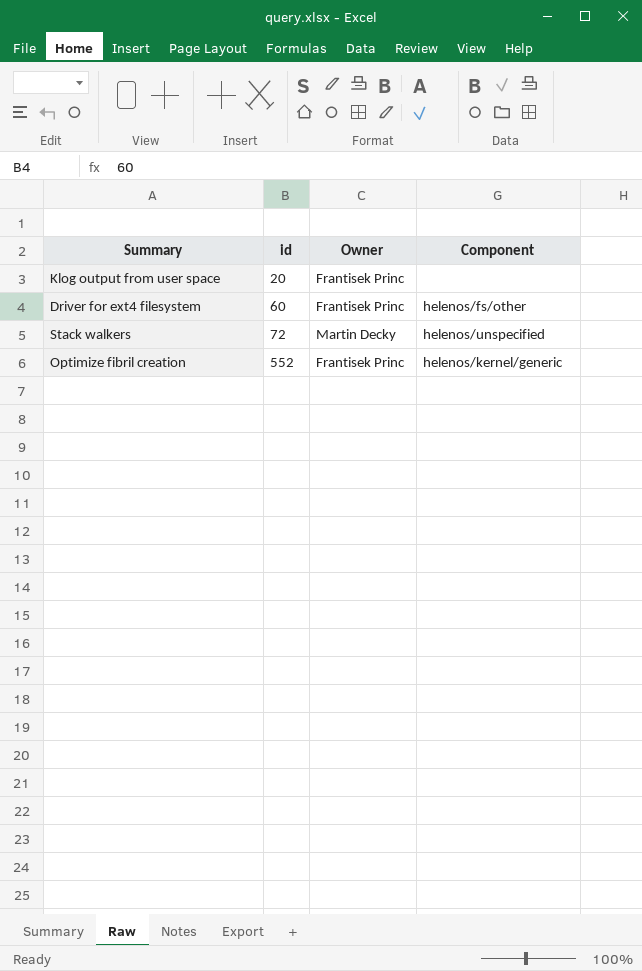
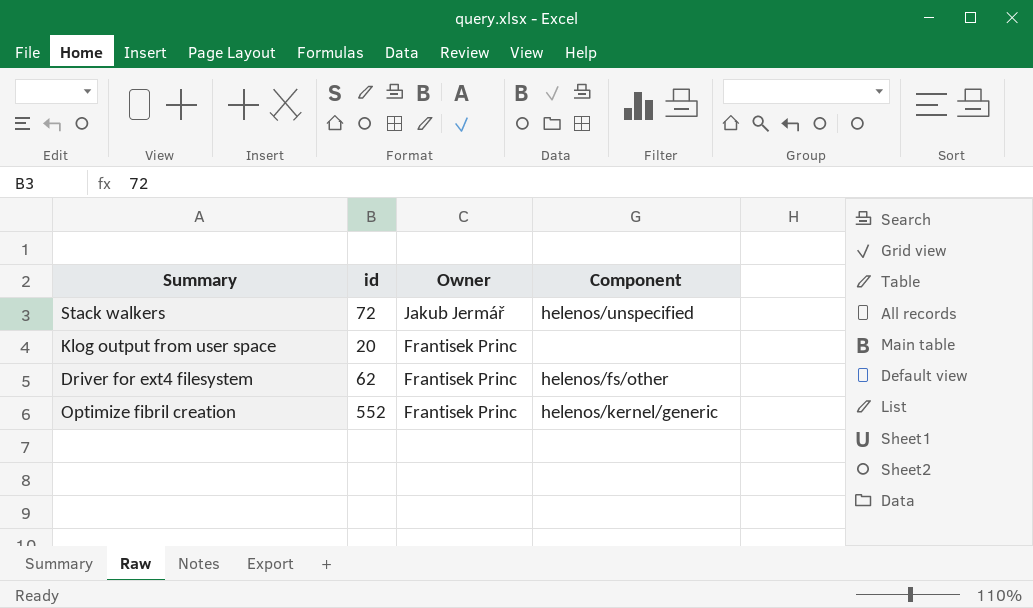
row order: id ascending -> Owner descending
Stack walkers | Owner: Martin Decky -> Jakub Jermář
Driver for ext4 filesystem | id: 60 -> 62

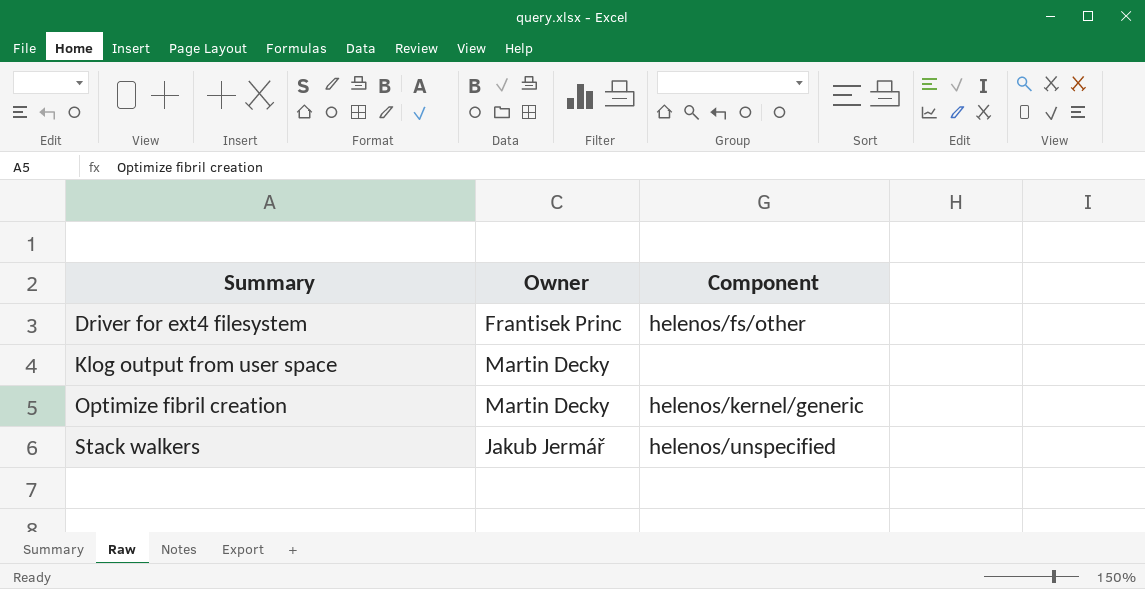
row order: Owner descending -> Summary ascending
column id | position: 2 -> none
Klog output from user space | Owner: Frantisek Princ -> Martin Decky
Optimize fibril creation | Owner: Frantisek Princ -> Martin Decky

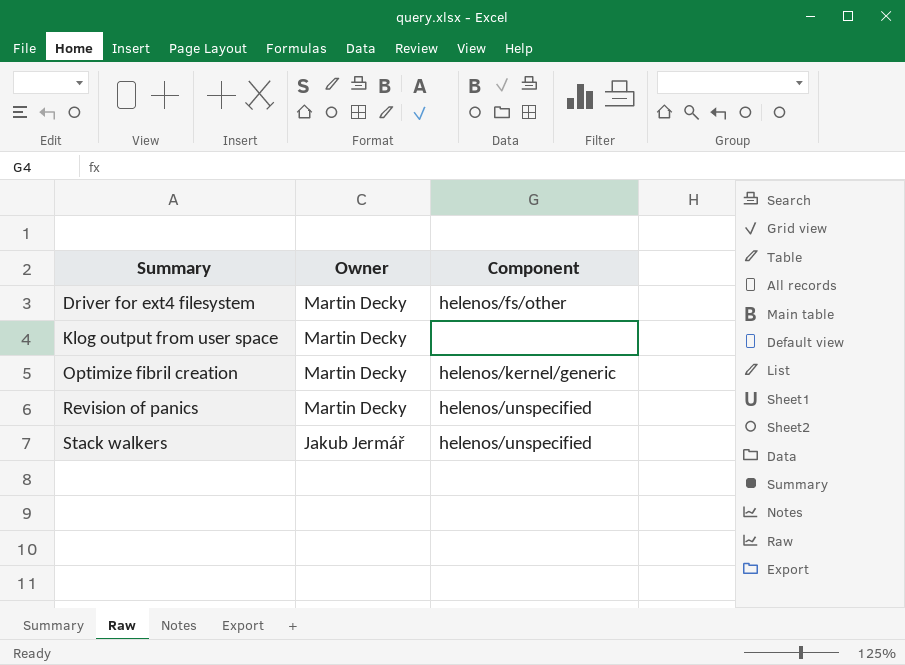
Driver for ext4 filesystem | Owner: Frantisek Princ -> Martin Decky
row Revision of panics: none -> Martin Decky | helenos/unspecified

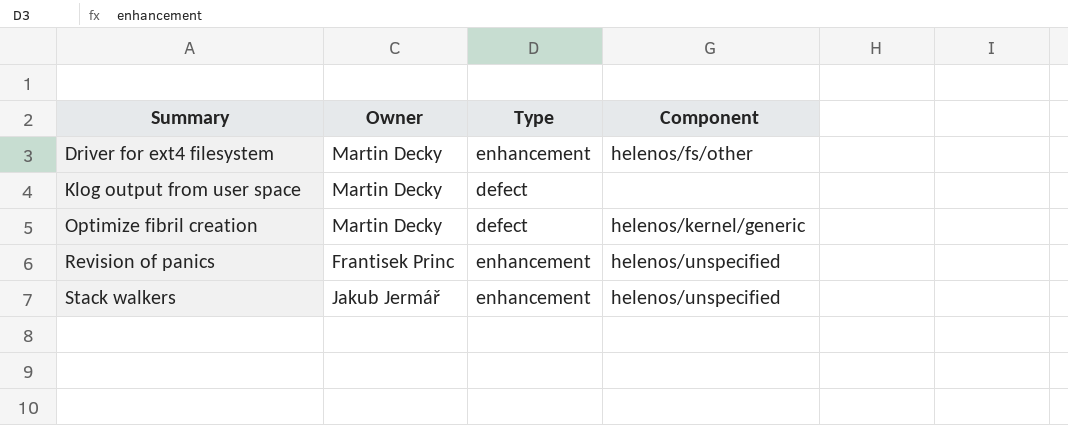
column Type | position: none -> 3
Revision of panics | Owner: Martin Decky -> Frantisek Princ

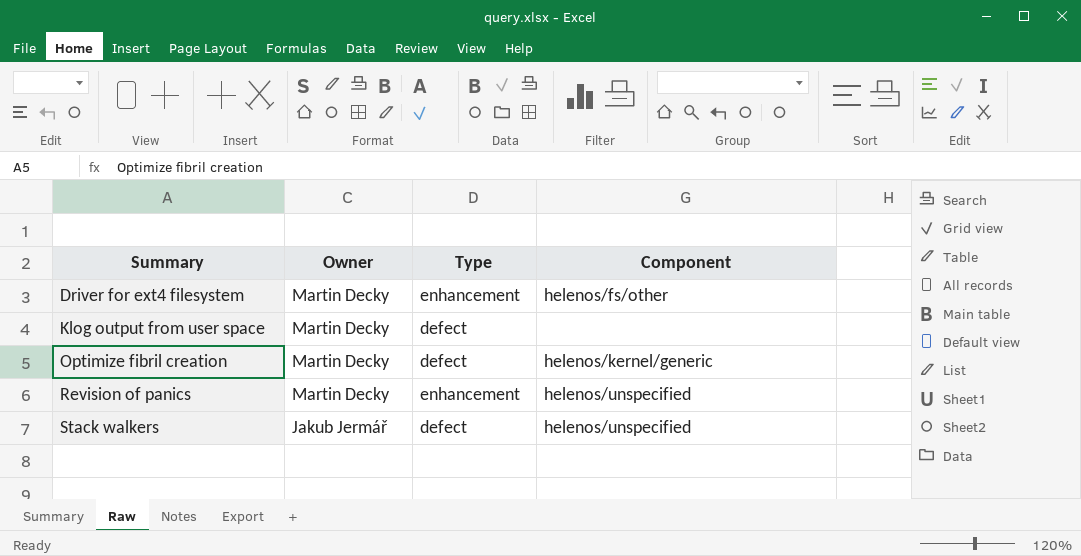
Revision of panics | Owner: Frantisek Princ -> Martin Decky
Stack walkers | Type: enhancement -> defect

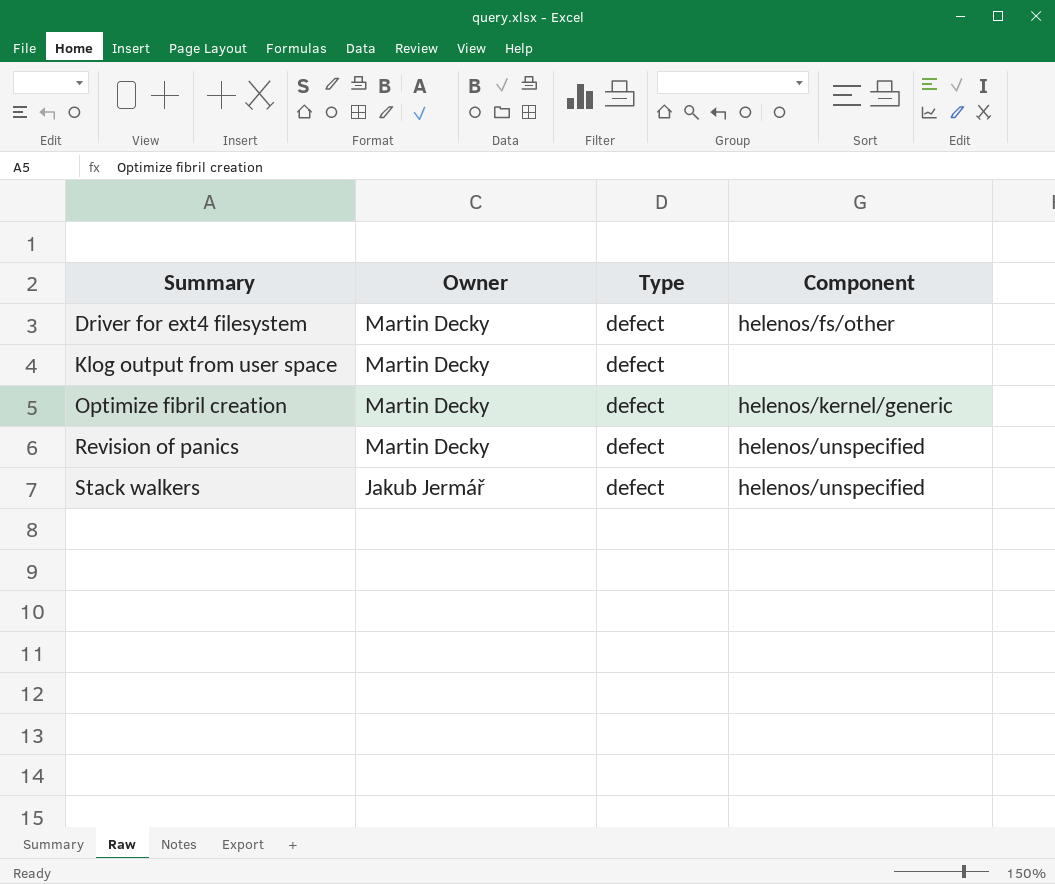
Driver for ext4 filesystem | Type: enhancement -> defect
Revision of panics | Type: enhancement -> defect

